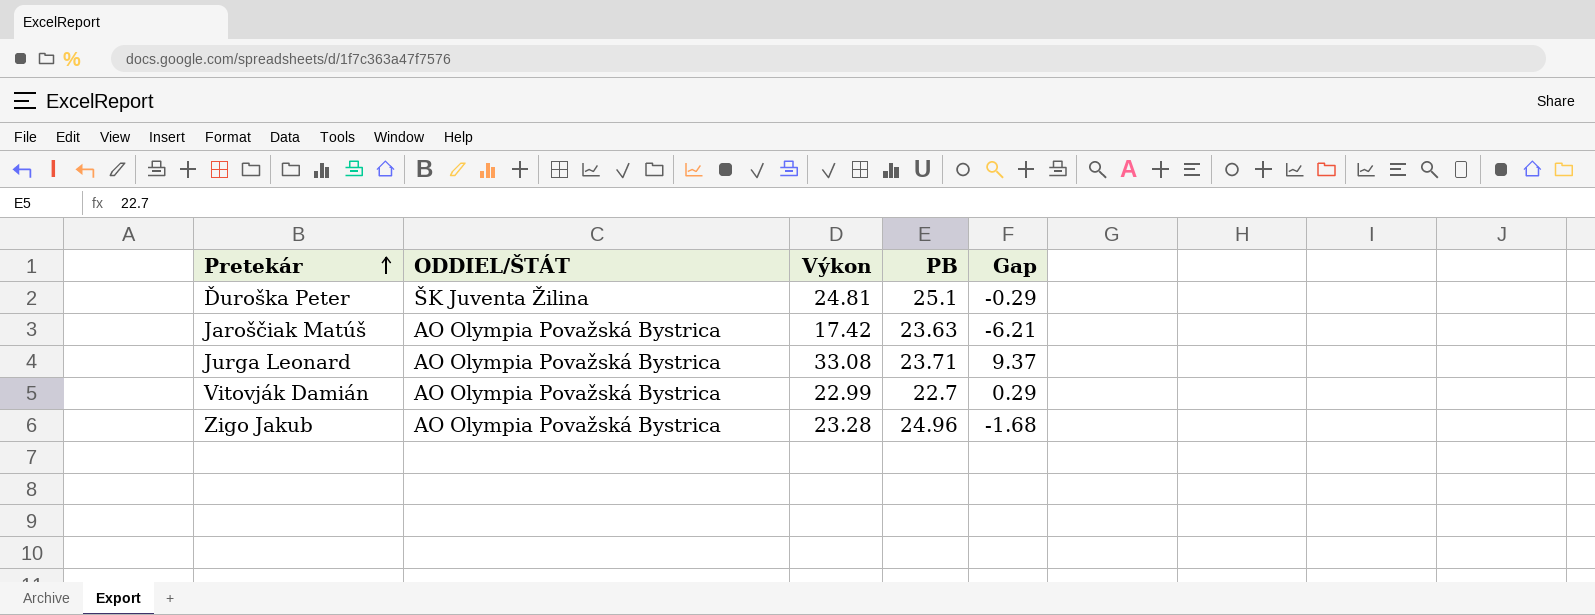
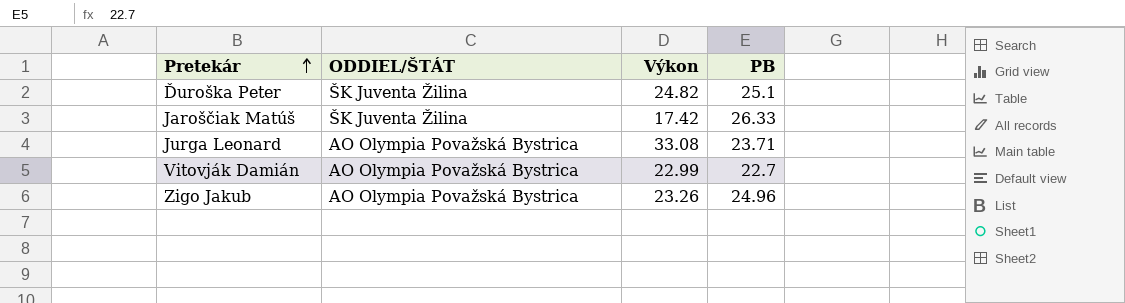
column Gap | formula: [Výkon] - [PB] -> none
Ďuroška Peter | Výkon: 24.81 -> 24.82
Jaroščiak Matúš | ODDIEL/ŠTÁT: AO Olympia Považská Bystrica -> ŠK Juventa Žilina
Jaroščiak Matúš | PB: 23.63 -> 26.33
Zigo Jakub | Výkon: 23.28 -> 23.26

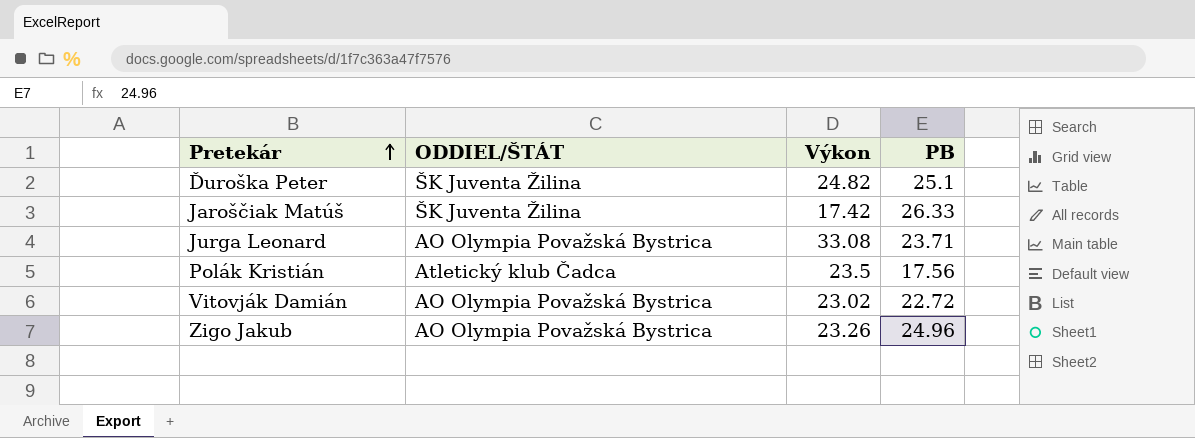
row Polák Kristián: none -> Atletický klub Čadca | 23.5 | 17.56
Vitovják Damián | Výkon: 22.99 -> 23.02
Vitovják Damián | PB: 22.7 -> 22.72

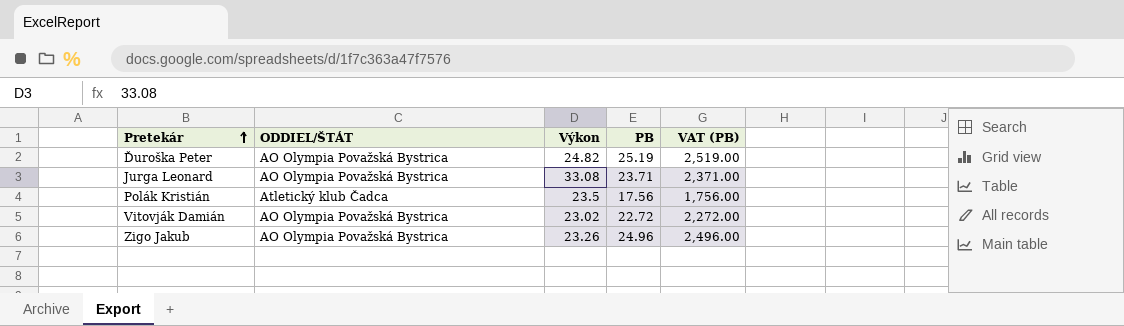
column VAT (PB) | formula: none -> [PB] * 100
row Jaroščiak Matúš: ŠK Juventa Žilina | 17.42 | 26.33 -> none
Ďuroška Peter | ODDIEL/ŠTÁT: ŠK Juventa Žilina -> AO Olympia Považská Bystrica
Ďuroška Peter | PB: 25.1 -> 25.19

